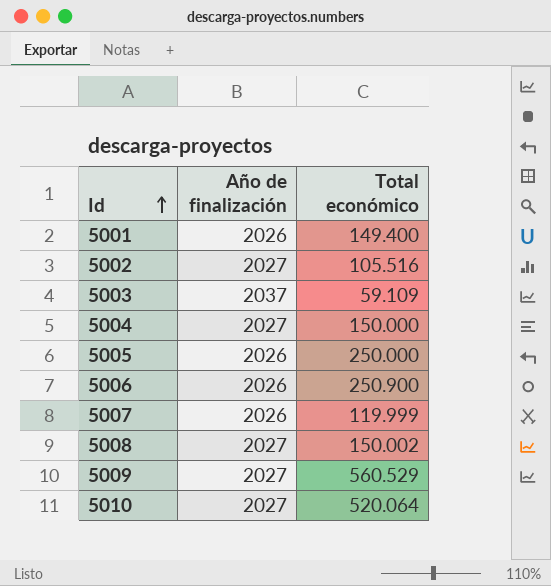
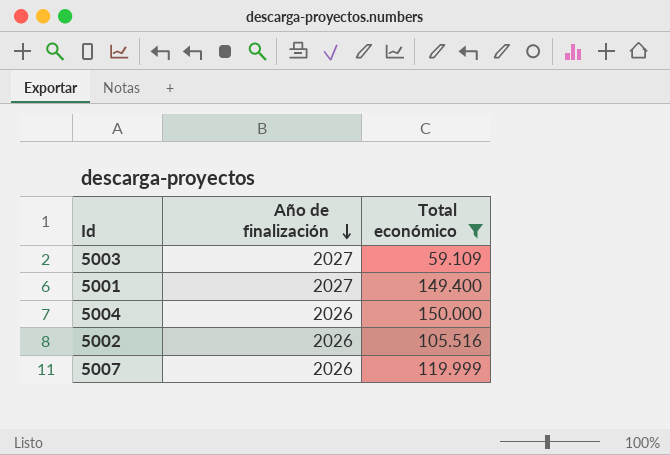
filter: none -> Total económico <= 150.000
row order: Id ascending -> Año de finalización descending
5003 | Año de finalización: 2037 -> 2027
5001 | Año de finalización: 2026 -> 2027
5004 | Año de finalización: 2027 -> 2026
5002 | Año de finalización: 2027 -> 2026

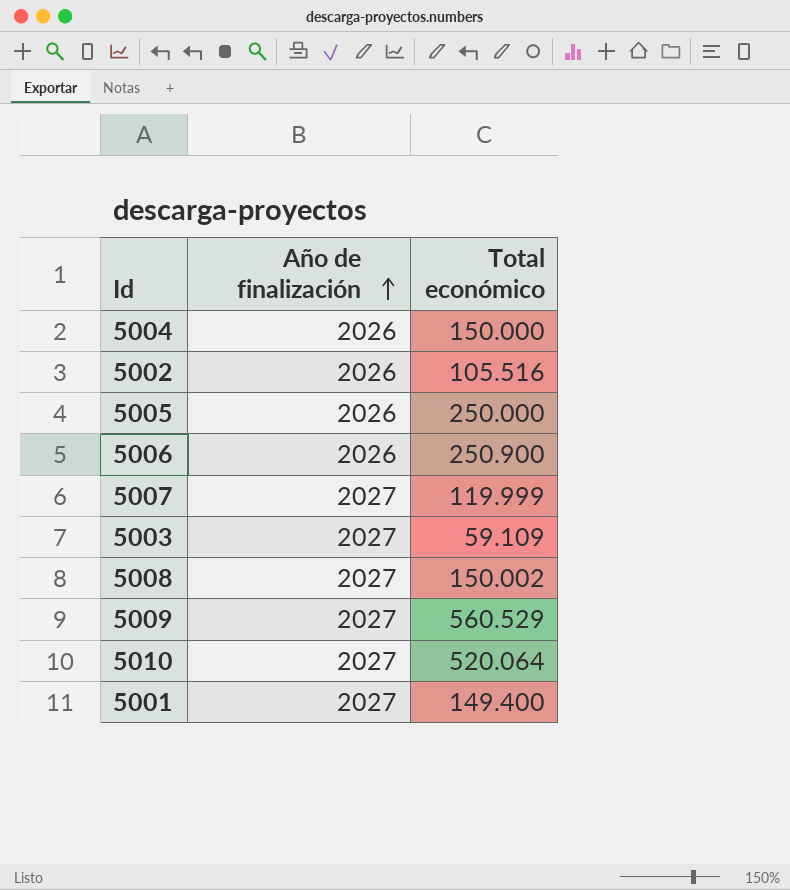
filter: Total económico <= 150.000 -> none
row order: Año de finalización descending -> Año de finalización ascending
5007 | Año de finalización: 2026 -> 2027

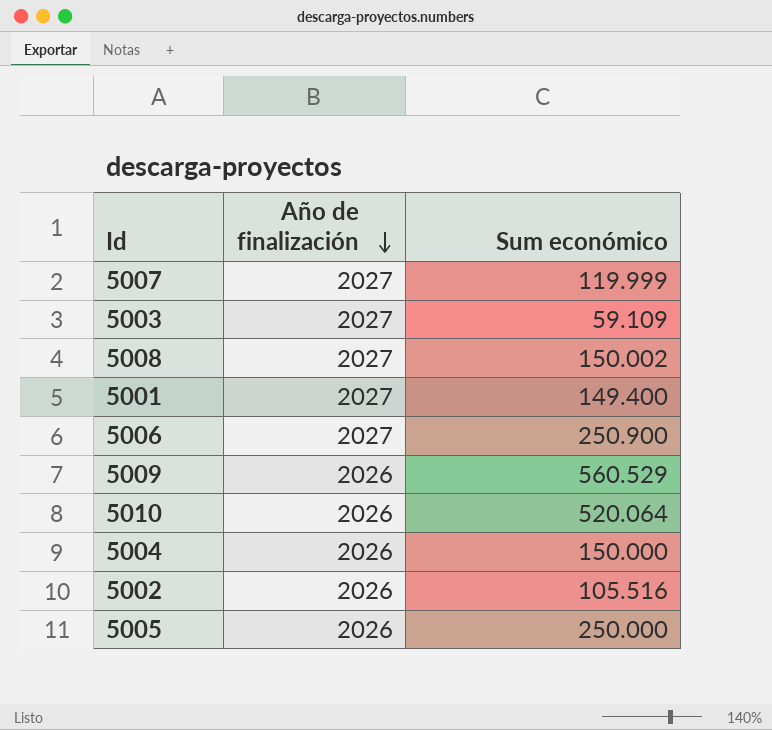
row order: Año de finalización ascending -> Año de finalización descending
column name: Total económico -> Sum económico
5006 | Año de finalización: 2026 -> 2027
5009 | Año de finalización: 2027 -> 2026
5010 | Año de finalización: 2027 -> 2026

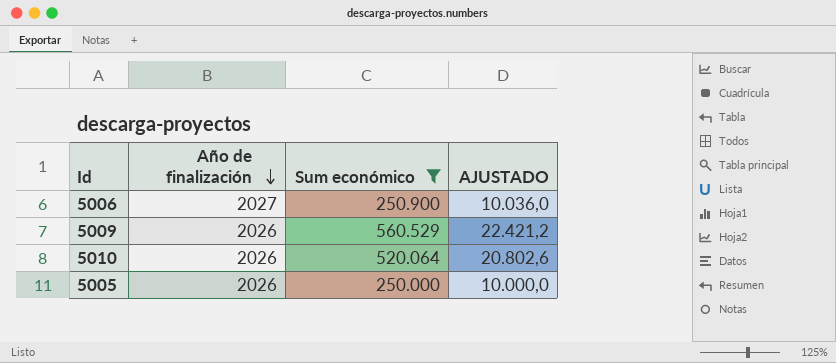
filter: none -> Sum económico >= 250.000
column AJUSTADO | formula: none -> [Sum económico] * 0,04

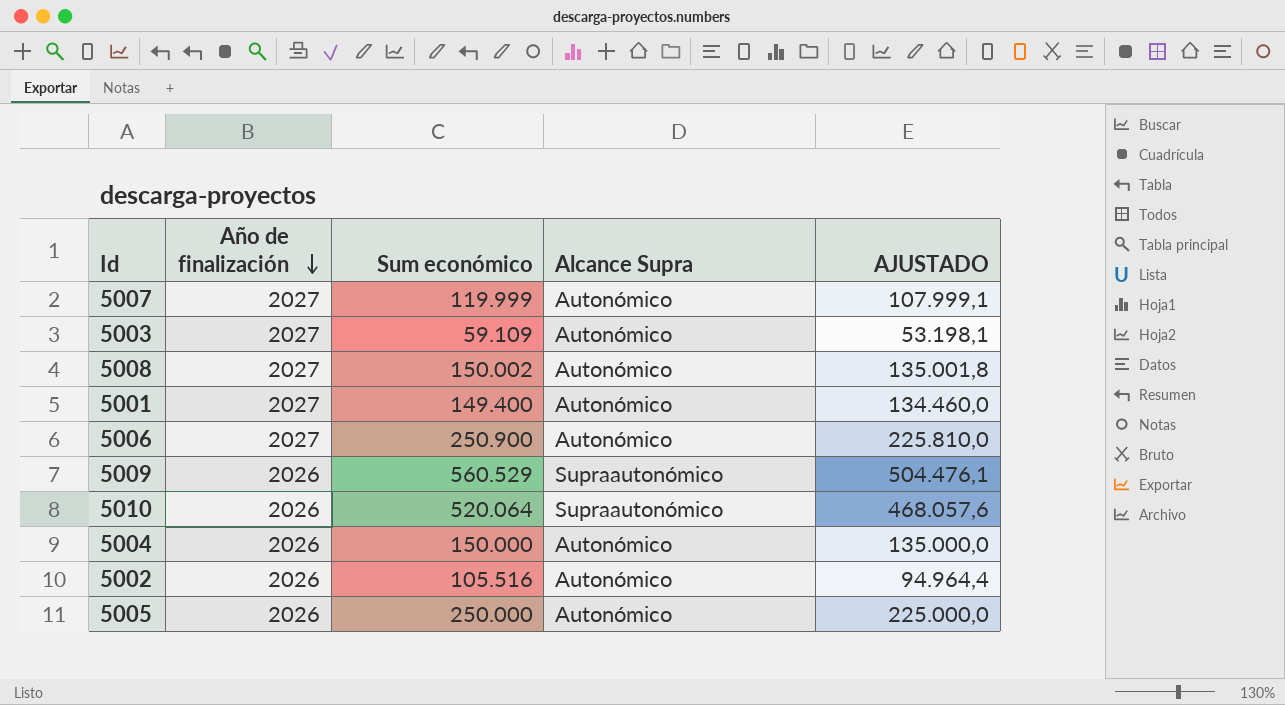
filter: Sum económico >= 250.000 -> none
column Alcance Supra | position: none -> 4
column AJUSTADO | formula: [Sum económico] * 0,04 -> [Sum económico] * 0,9

